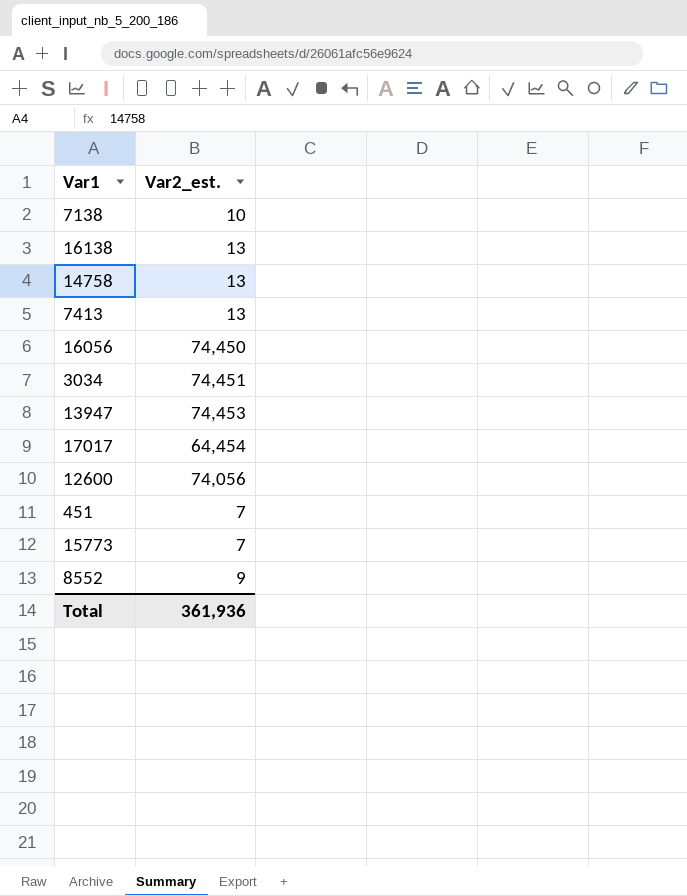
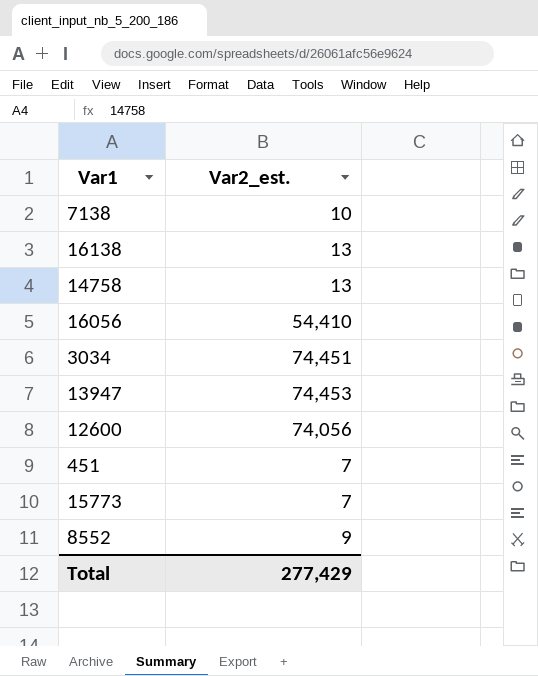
row 7413: 13 -> none
row 17017: 64,454 -> none
16056 | Var2_est.: 74,450 -> 54,410
Total | Var2_est.: 361,936 -> 277,429

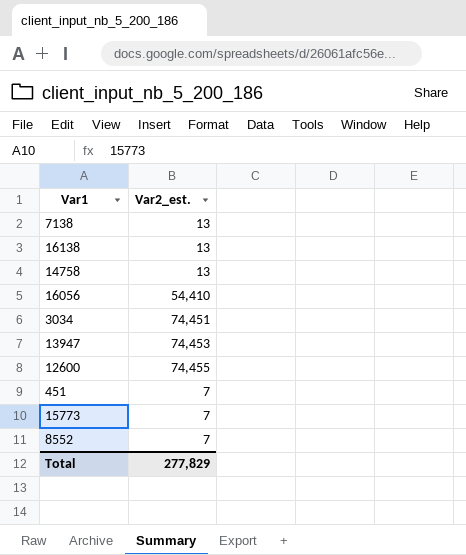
7138 | Var2_est.: 10 -> 13
12600 | Var2_est.: 74,056 -> 74,455
8552 | Var2_est.: 9 -> 7
Total | Var2_est.: 277,429 -> 277,829

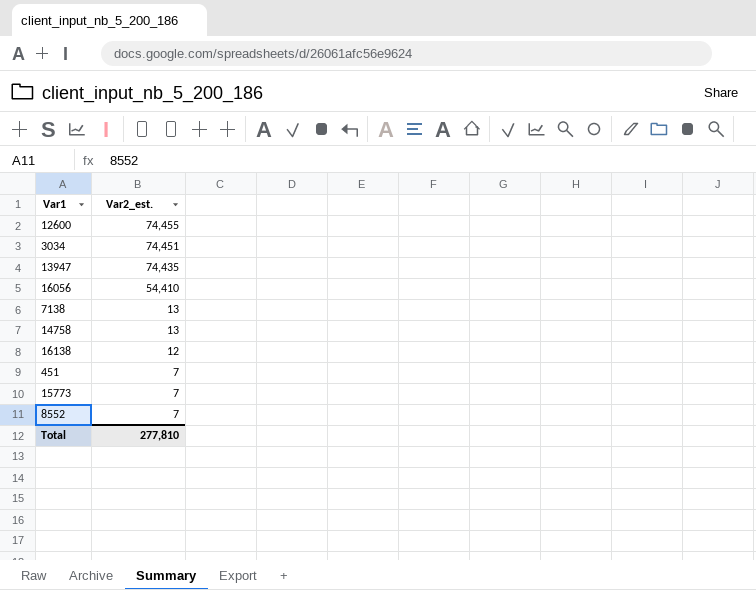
row order: none -> Var2_est. descending
13947 | Var2_est.: 74,453 -> 74,435
16138 | Var2_est.: 13 -> 12
Total | Var2_est.: 277,829 -> 277,810

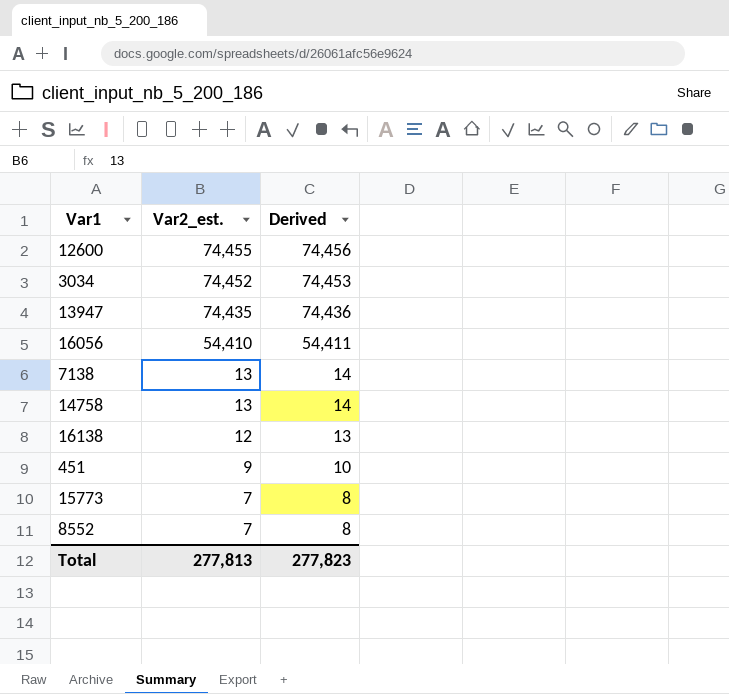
column Derived | formula: none -> [Var2_est.] + 1
3034 | Var2_est.: 74,451 -> 74,452
451 | Var2_est.: 7 -> 9
Total | Var2_est.: 277,810 -> 277,813

